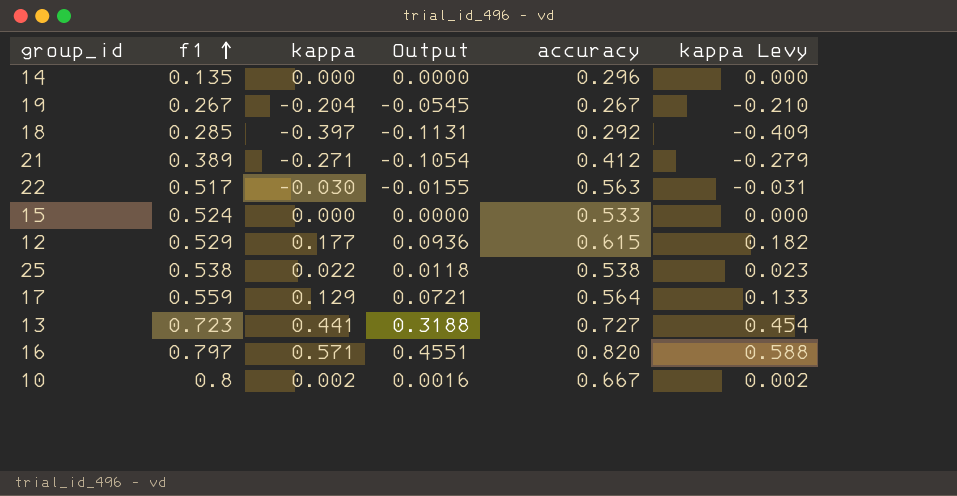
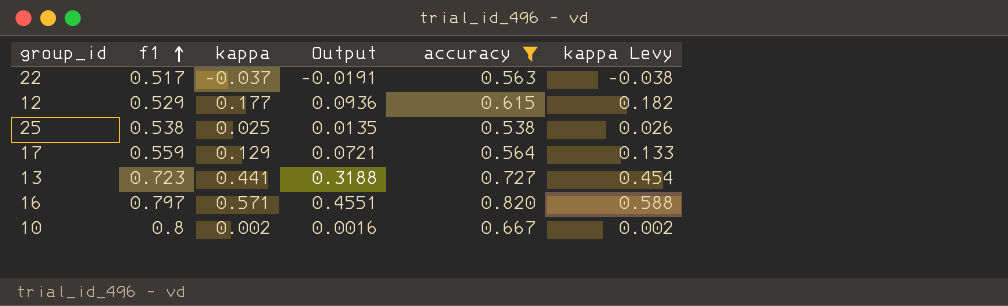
filter: none -> accuracy >= 0.538
22 | kappa: -0.030 -> -0.037
22 | Output: -0.0155 -> -0.0191
22 | kappa Levy: -0.031 -> -0.038
25 | kappa: 0.022 -> 0.025
25 | Output: 0.0118 -> 0.0135
25 | kappa Levy: 0.023 -> 0.026

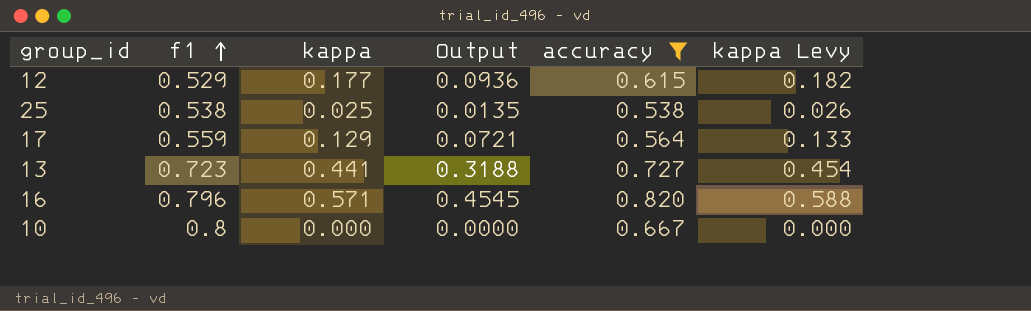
row 22: 0.517 | -0.037 | -0.0191 | 0.563 | -0.038 -> none
16 | f1: 0.797 -> 0.796
16 | Output: 0.4551 -> 0.4545
10 | kappa: 0.002 -> 0.000
10 | Output: 0.0016 -> 0.0000
10 | kappa Levy: 0.002 -> 0.000

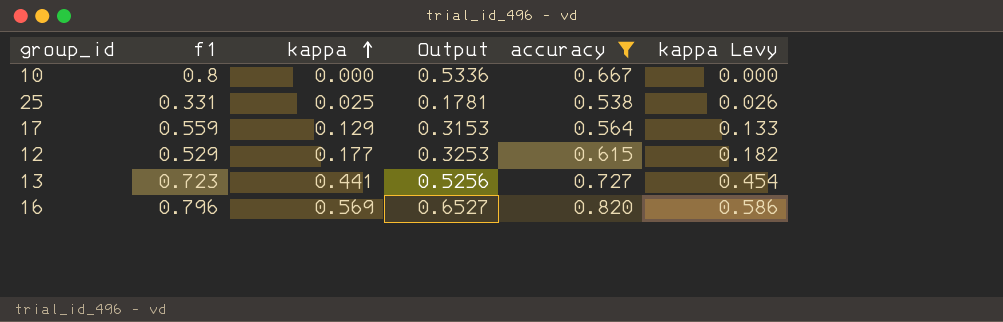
row order: f1 ascending -> kappa ascending
column Output | formula: [f1] * [kappa] -> [f1] * [accuracy]
25 | f1: 0.538 -> 0.331
16 | kappa: 0.571 -> 0.569
16 | kappa Levy: 0.588 -> 0.586

